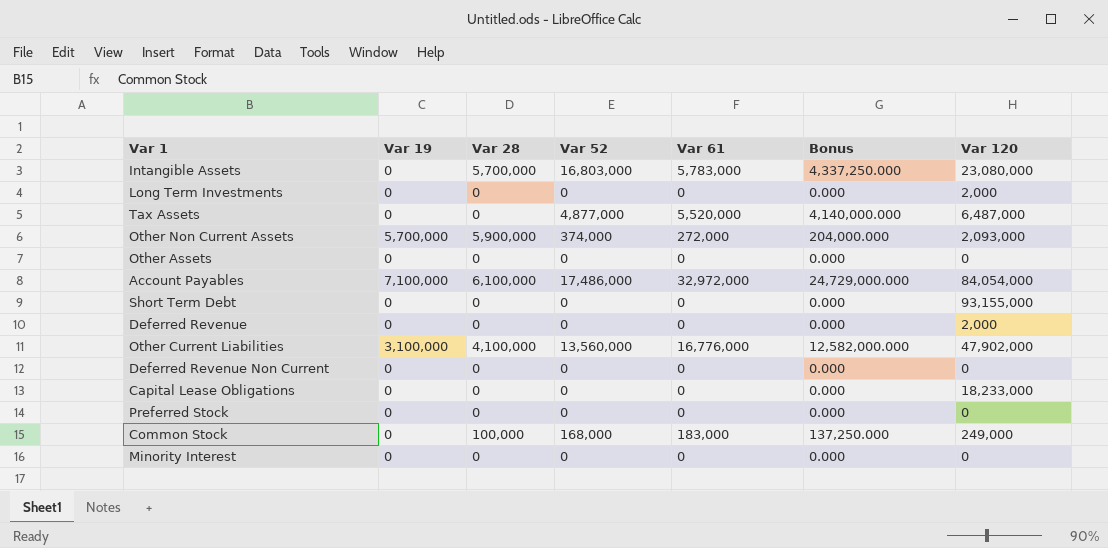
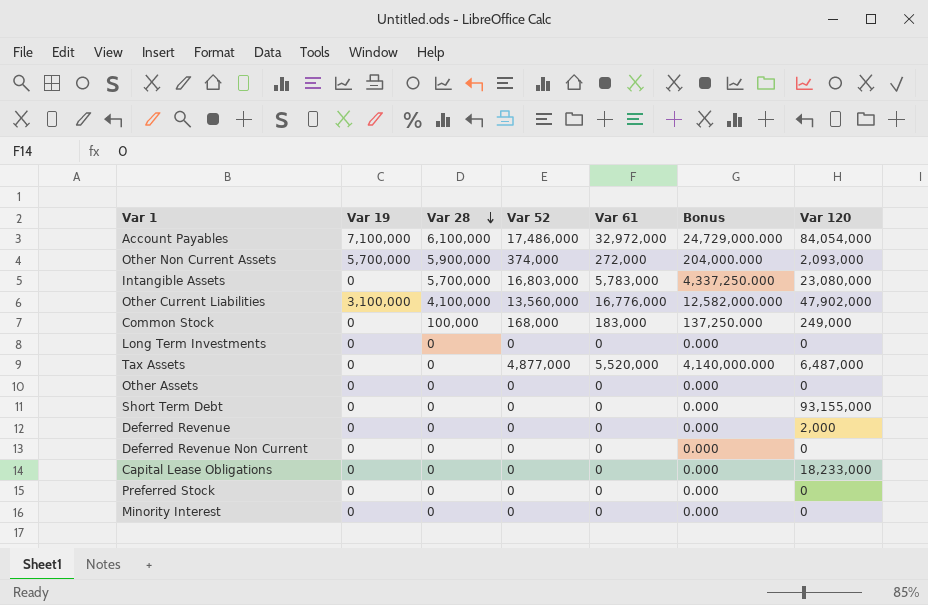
row order: none -> Var 28 descending
Long Term Investments | Var 120: 2,000 -> 0

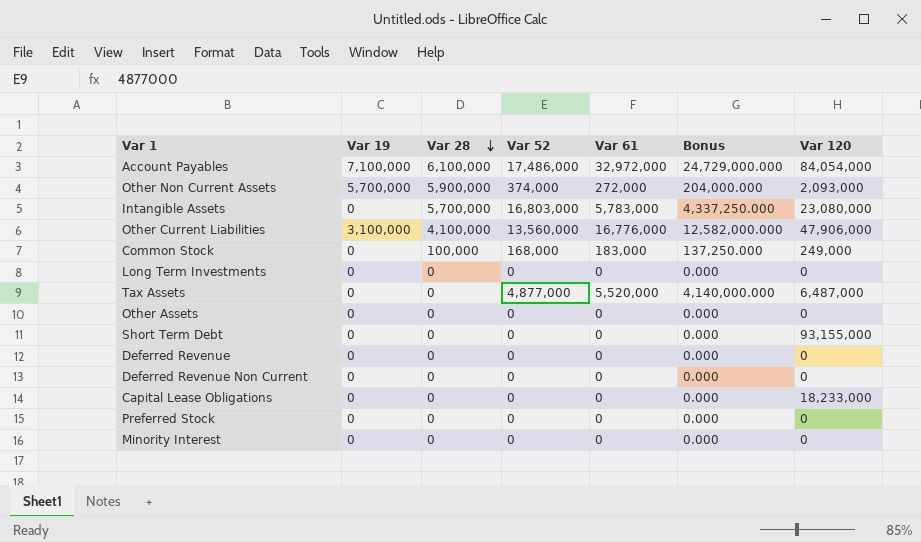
Other Current Liabilities | Var 120: 47,902,000 -> 47,906,000
Deferred Revenue | Var 120: 2,000 -> 0

